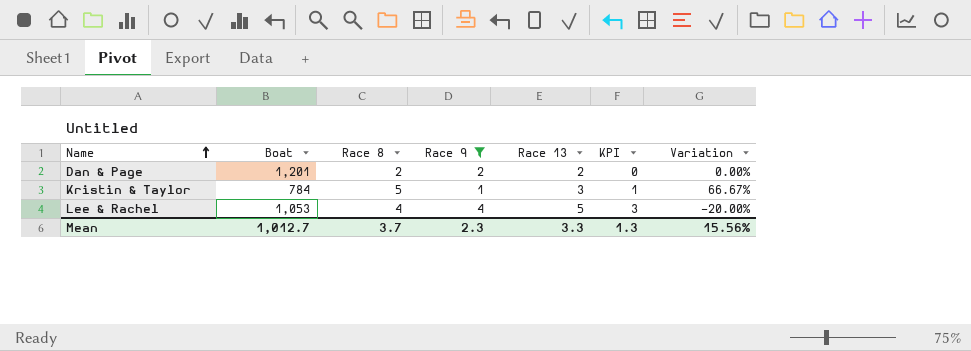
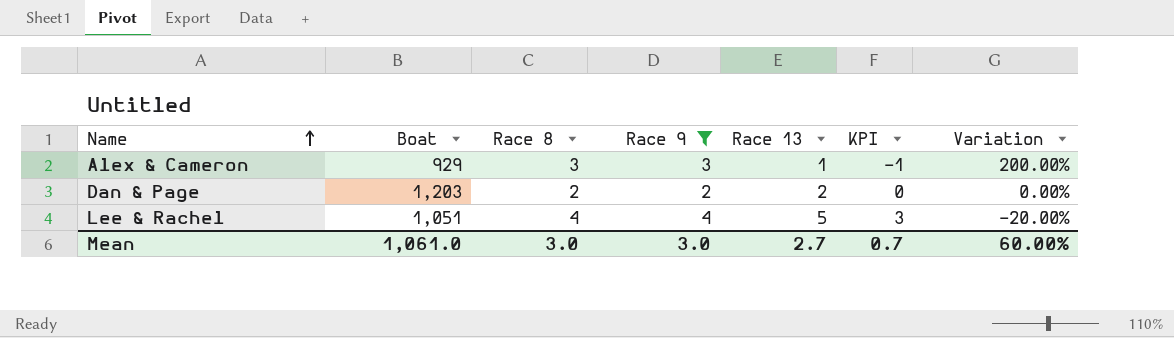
row Kristin & Taylor: 784 | 5 | 1 | 3 | 1 | 66.67% -> none
row Alex & Cameron: none -> 929 | 3 | 3 | 1 | -1 | 200.00%
Dan & Page | Boat: 1,201 -> 1,203
Lee & Rachel | Boat: 1,053 -> 1,051
Mean | Boat: 1,012.7 -> 1,061.0
Mean | Race 8: 3.7 -> 3.0
Mean | Race 9: 2.3 -> 3.0
Mean | Race 13: 3.3 -> 2.7
Mean | KPI: 1.3 -> 0.7
Mean | Variation: 15.56% -> 60.00%

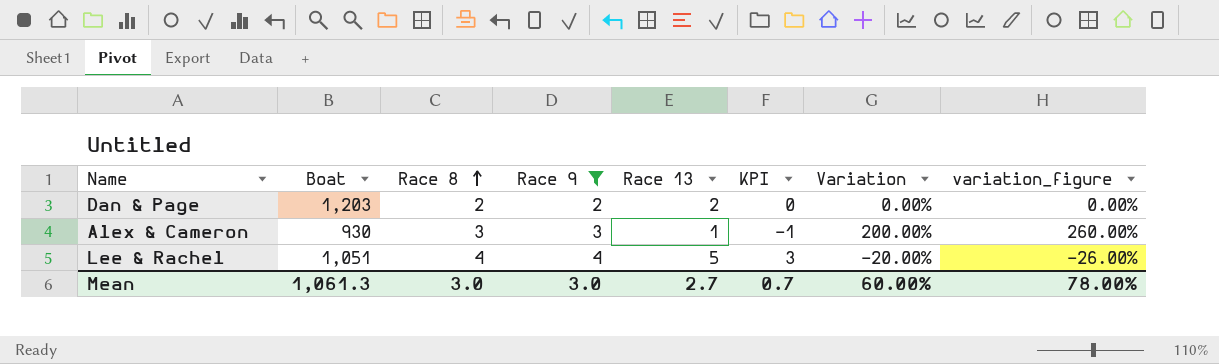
row order: Name ascending -> Race 8 ascending
column variation_figure | formula: none -> [Variation] * 1.3
Alex & Cameron | Boat: 929 -> 930
Mean | Boat: 1,061.0 -> 1,061.3

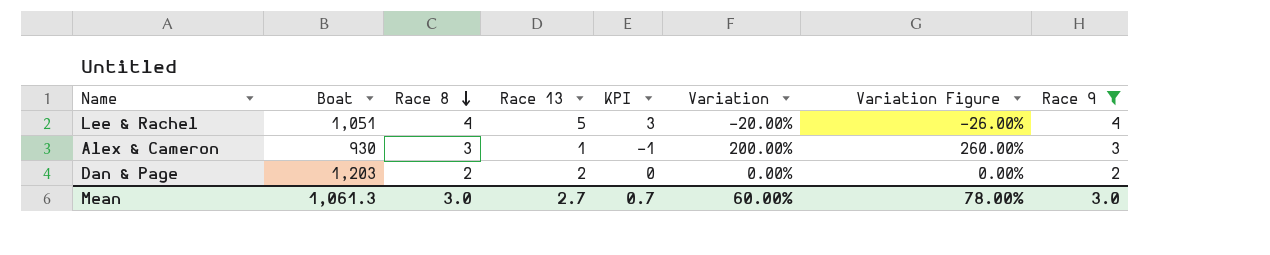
row order: Race 8 ascending -> Race 8 descending
column name: variation_figure -> Variation Figure
column Race 9 | position: 4 -> 8

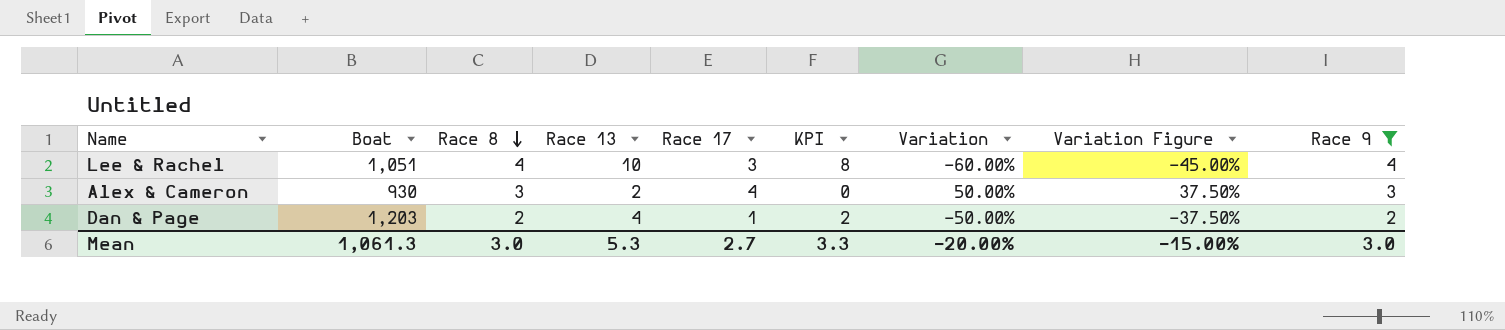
column Race 17 | position: none -> 5
column Variation Figure | formula: [Variation] * 1.3 -> [Variation] * 0.75
Lee & Rachel | Race 13: 5 -> 10
Lee & Rachel | KPI: 3 -> 8
Lee & Rachel | Variation: -20.00% -> -60.00%
Alex & Cameron | Race 13: 1 -> 2
Alex & Cameron | KPI: -1 -> 0
Alex & Cameron | Variation: 200.00% -> 50.00%
Dan & Page | Race 13: 2 -> 4
Dan & Page | KPI: 0 -> 2
Dan & Page | Variation: 0.00% -> -50.00%
Mean | Race 13: 2.7 -> 5.3
Mean | KPI: 0.7 -> 3.3
Mean | Variation: 60.00% -> -20.00%
Mean | Variation Figure: 78.00% -> -15.00%

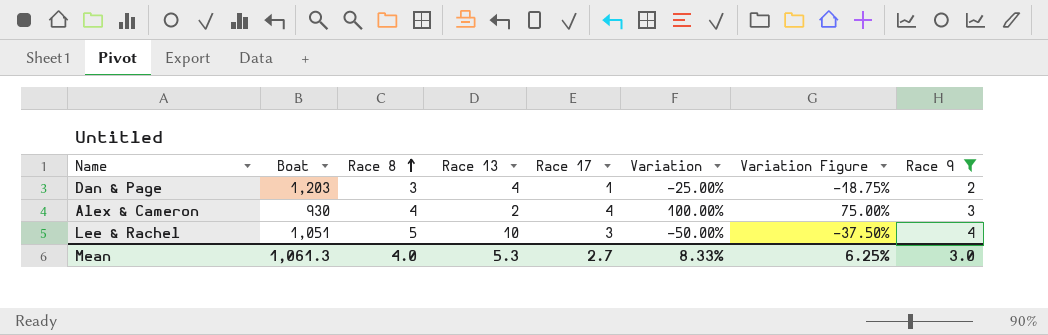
row order: Race 8 descending -> Race 8 ascending
column KPI | formula: [Race 13] - 2 -> none
Dan & Page | Race 8: 2 -> 3
Dan & Page | Variation: -50.00% -> -25.00%
Dan & Page | Variation Figure: -37.50% -> -18.75%
Alex & Cameron | Race 8: 3 -> 4
Alex & Cameron | Variation: 50.00% -> 100.00%
Alex & Cameron | Variation Figure: 37.50% -> 75.00%
Lee & Rachel | Race 8: 4 -> 5
Lee & Rachel | Variation: -60.00% -> -50.00%
Lee & Rachel | Variation Figure: -45.00% -> -37.50%
Mean | Race 8: 3.0 -> 4.0
Mean | Variation: -20.00% -> 8.33%
Mean | Variation Figure: -15.00% -> 6.25%

